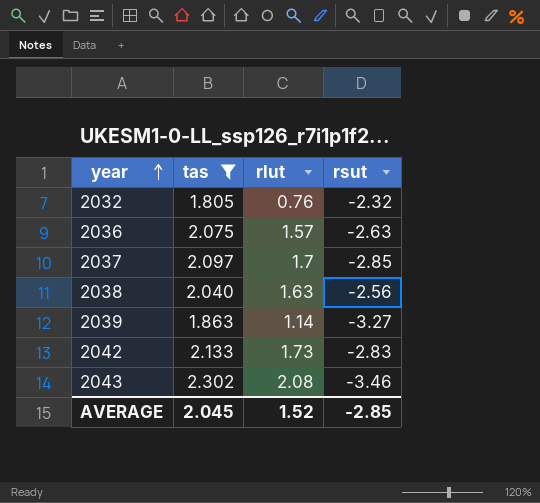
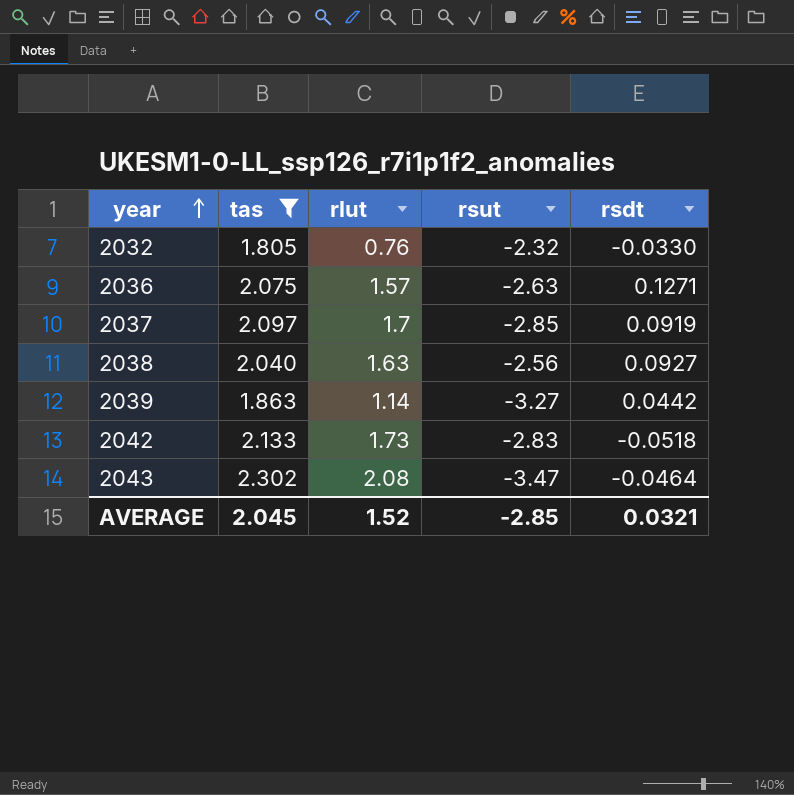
column rsdt | position: none -> 5
2043 | rsut: -3.46 -> -3.47

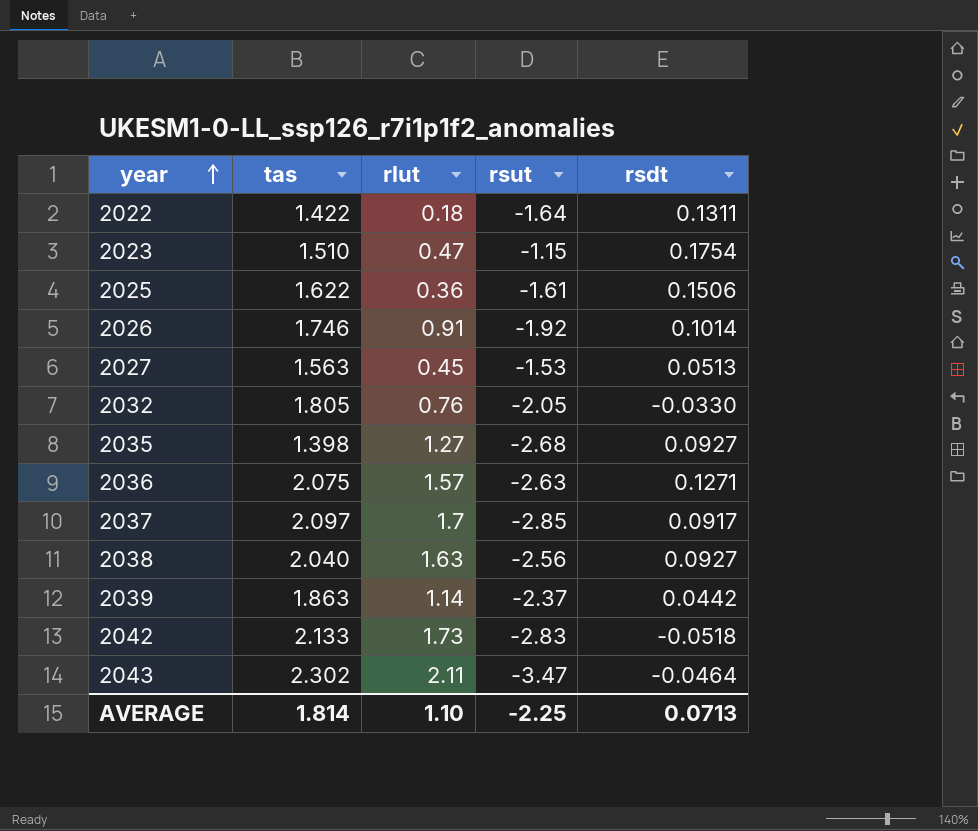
filter: tas >= 1.805 -> none
2032 | rsut: -2.32 -> -2.05
2037 | rsdt: 0.0919 -> 0.0917
2039 | rsut: -3.27 -> -2.37
2043 | rlut: 2.08 -> 2.11
AVERAGE | tas: 2.045 -> 1.814
AVERAGE | rlut: 1.52 -> 1.10
AVERAGE | rsut: -2.85 -> -2.25
AVERAGE | rsdt: 0.0321 -> 0.0713

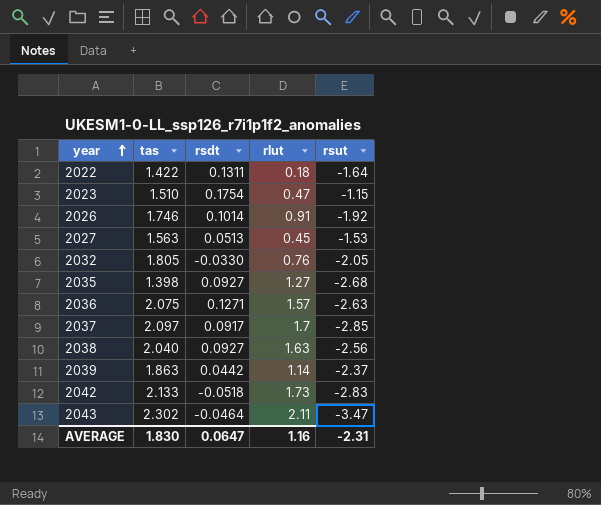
column rsdt | position: 5 -> 3
row 2025: 1.622 | 0.36 | -1.61 | 0.1506 -> none
AVERAGE | tas: 1.814 -> 1.830
AVERAGE | rsdt: 0.0713 -> 0.0647
AVERAGE | rlut: 1.10 -> 1.16
AVERAGE | rsut: -2.25 -> -2.31

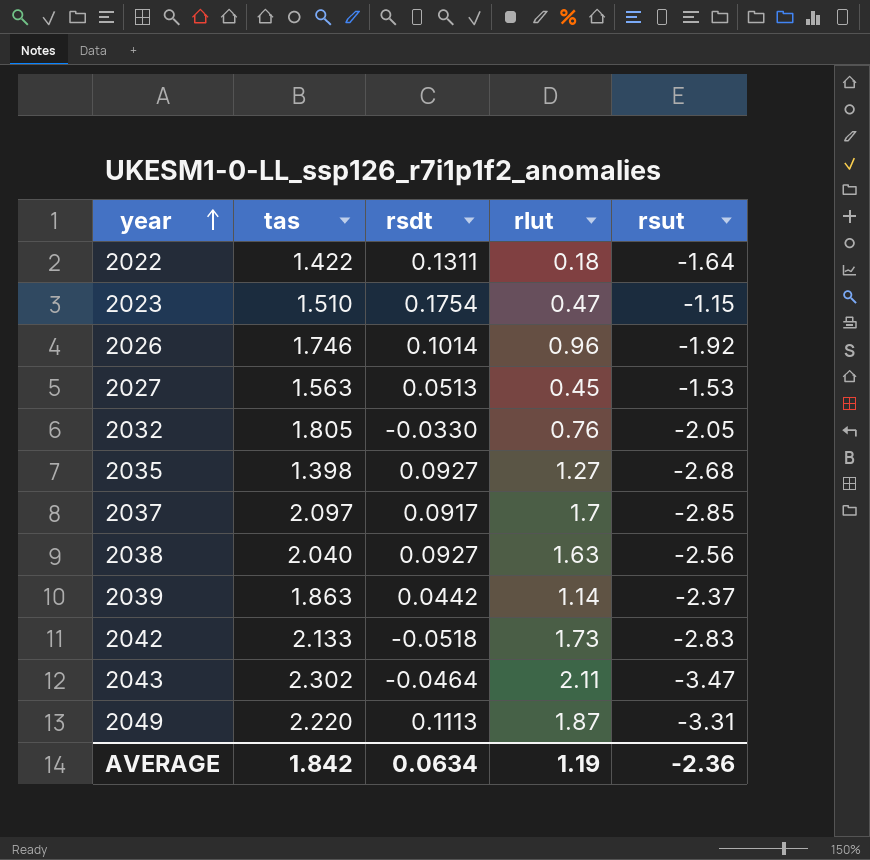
row 2036: 2.075 | 0.1271 | 1.57 | -2.63 -> none
2026 | rlut: 0.91 -> 0.96
row 2049: none -> 2.220 | 0.1113 | 1.87 | -3.31
AVERAGE | tas: 1.830 -> 1.842
AVERAGE | rsdt: 0.0647 -> 0.0634
AVERAGE | rlut: 1.16 -> 1.19
AVERAGE | rsut: -2.31 -> -2.36

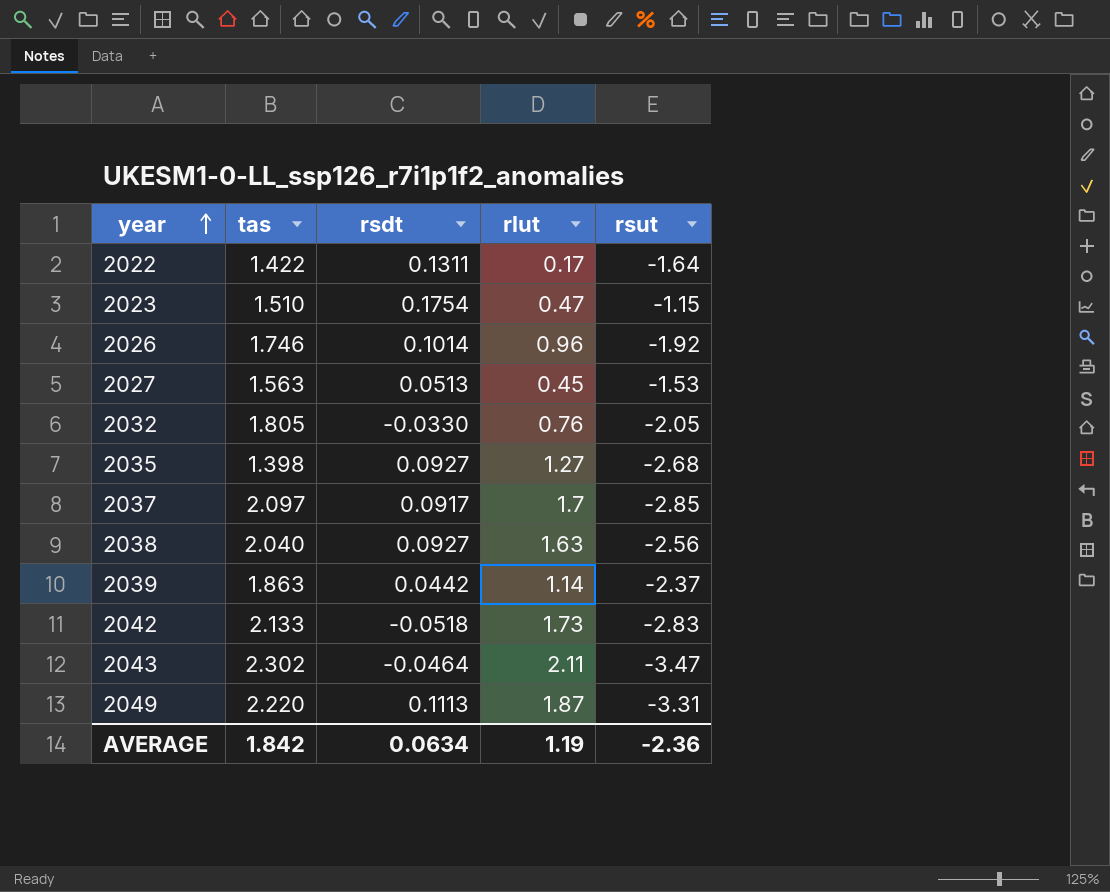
2022 | rlut: 0.18 -> 0.17

